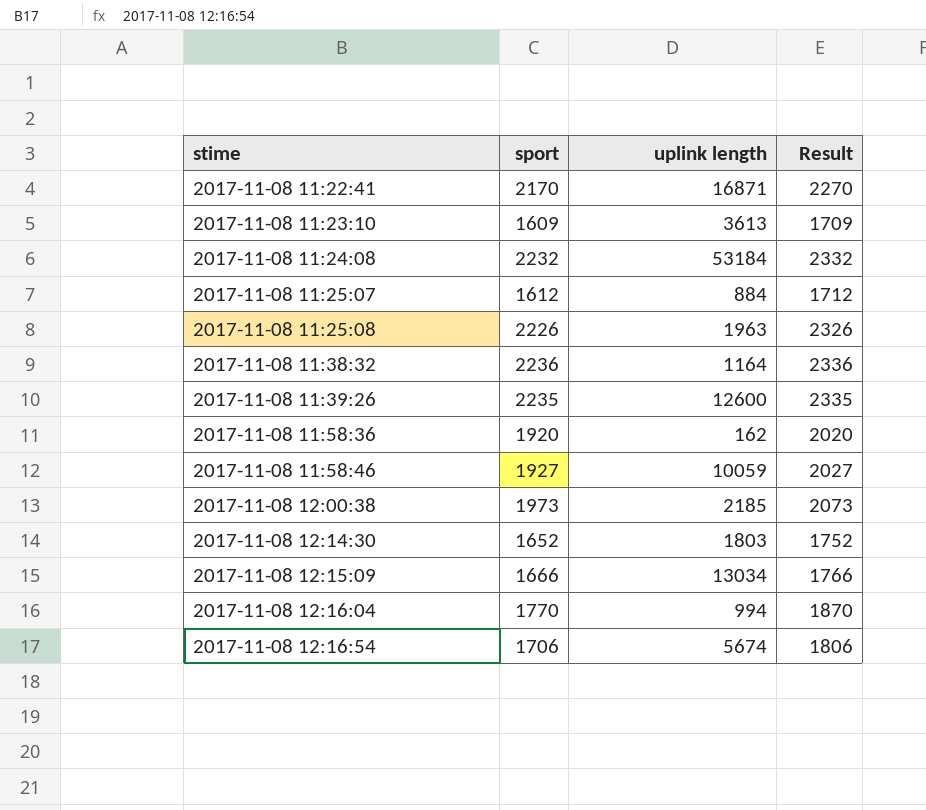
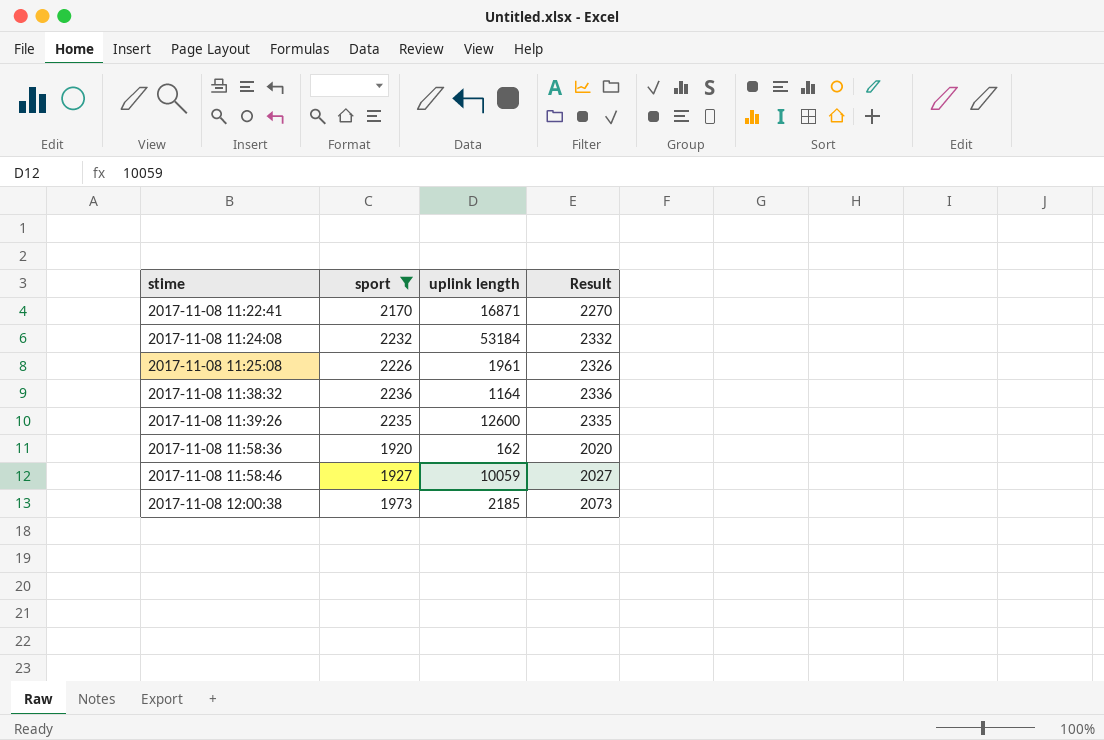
filter: none -> sport >= 1920
2017-11-08 11:25:08 | uplink length: 1963 -> 1961

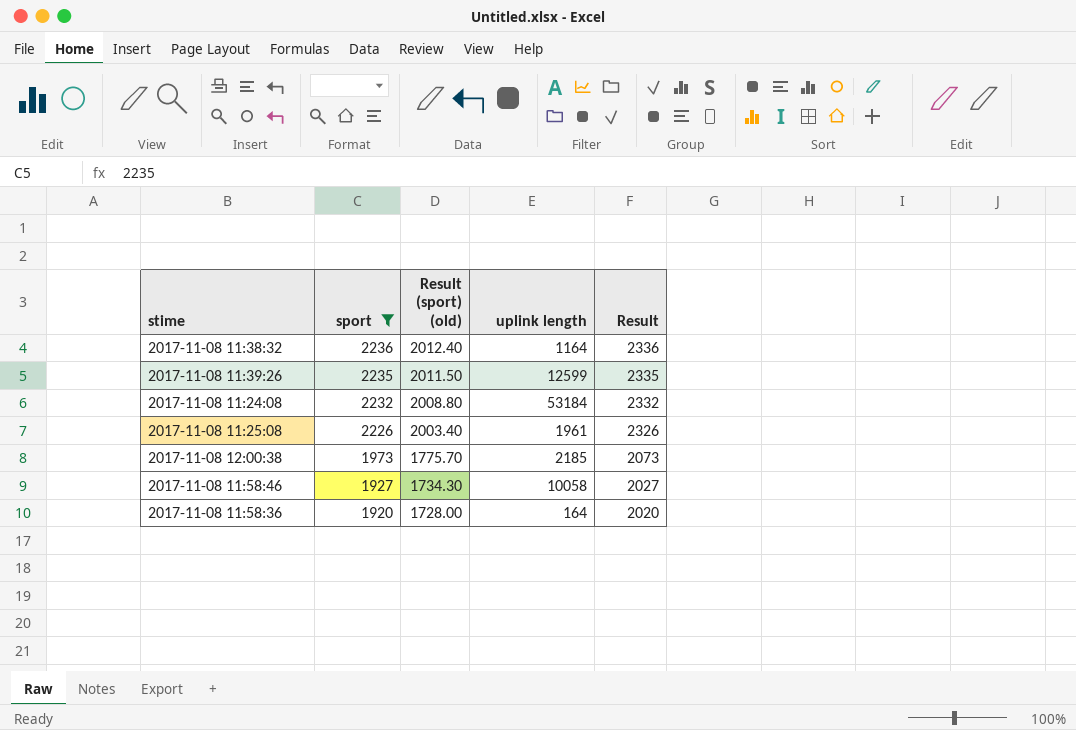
row order: stime ascending -> sport descending
column Result (sport) (old) | formula: none -> [sport] * 0.9
row 2017-11-08 11:22:41: 2170 | 16871 | 2270 -> none
2017-11-08 11:39:26 | uplink length: 12600 -> 12599
2017-11-08 11:58:46 | uplink length: 10059 -> 10058
2017-11-08 11:58:36 | uplink length: 162 -> 164

